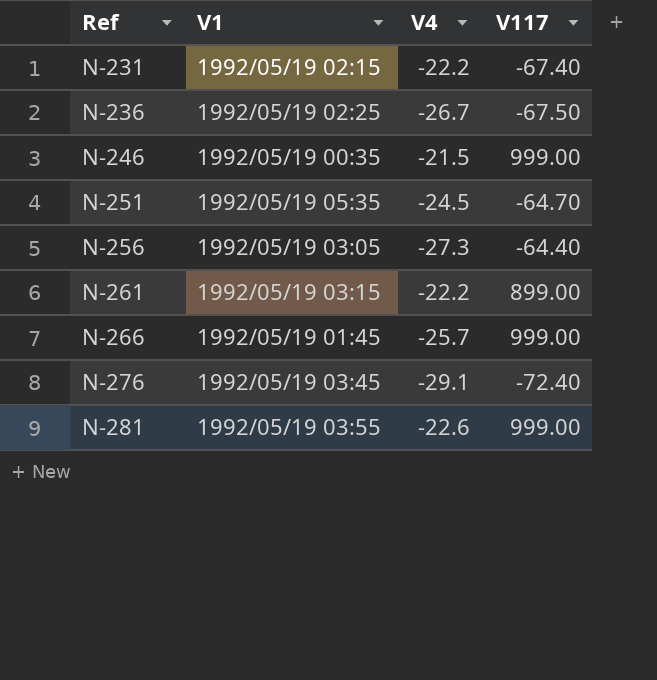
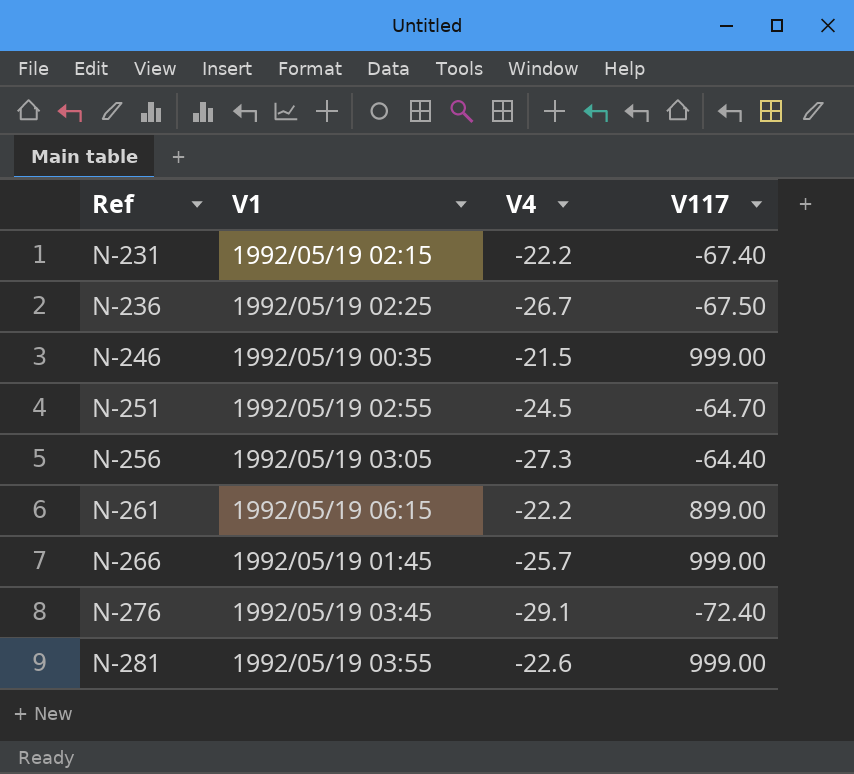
N-251 | V1: 1992/05/19 05:35 -> 1992/05/19 02:55
N-261 | V1: 1992/05/19 03:15 -> 1992/05/19 06:15

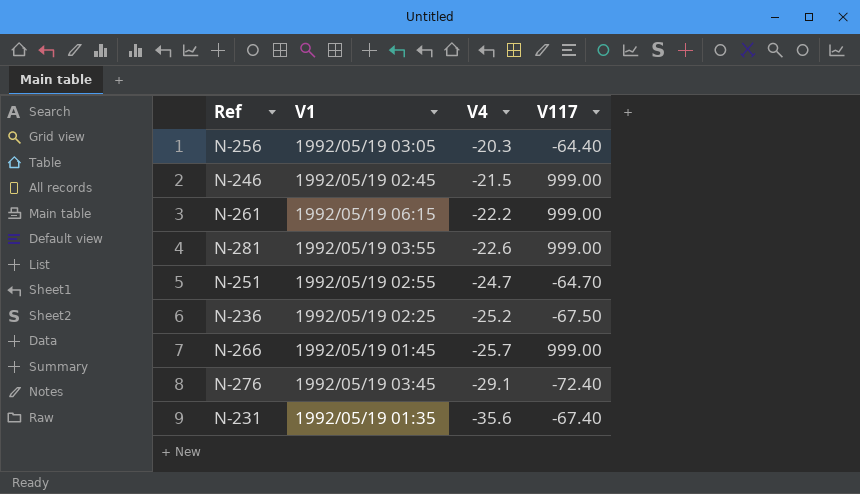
row order: Ref ascending -> V4 descending
N-256 | V4: -27.3 -> -20.3
N-246 | V1: 1992/05/19 00:35 -> 1992/05/19 02:45
N-261 | V117: 899.00 -> 999.00
N-251 | V4: -24.5 -> -24.7
N-236 | V4: -26.7 -> -25.2
N-231 | V1: 1992/05/19 02:15 -> 1992/05/19 01:35
N-231 | V4: -22.2 -> -35.6

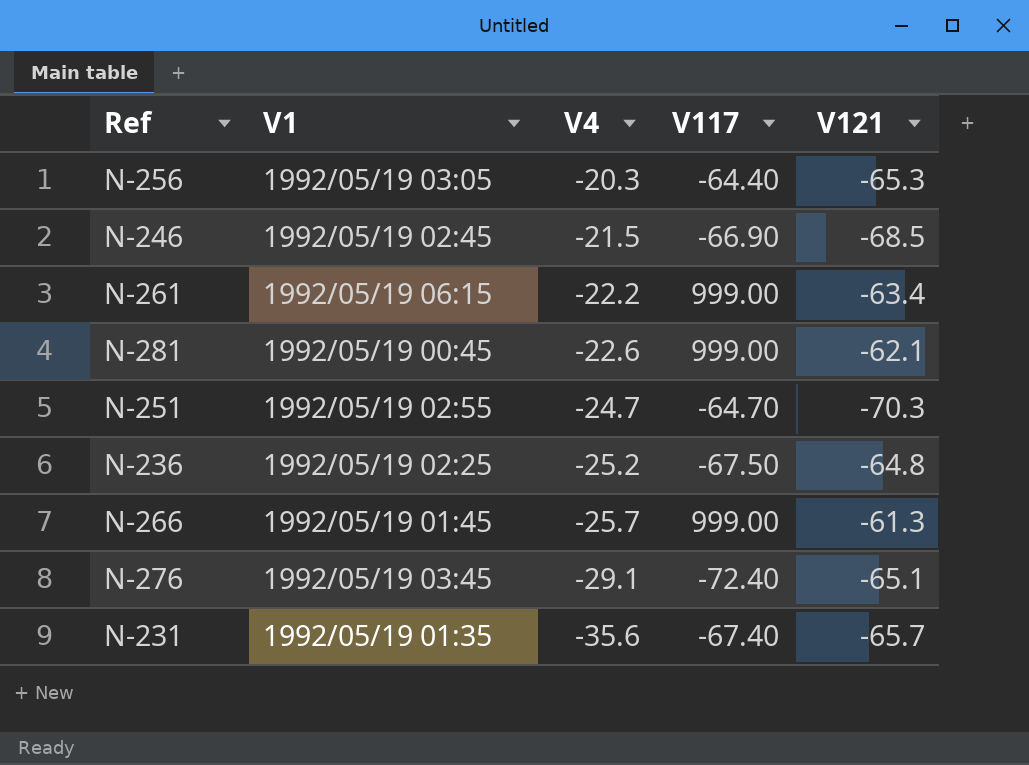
column V121 | position: none -> 5
N-246 | V117: 999.00 -> -66.90
N-281 | V1: 1992/05/19 03:55 -> 1992/05/19 00:45

